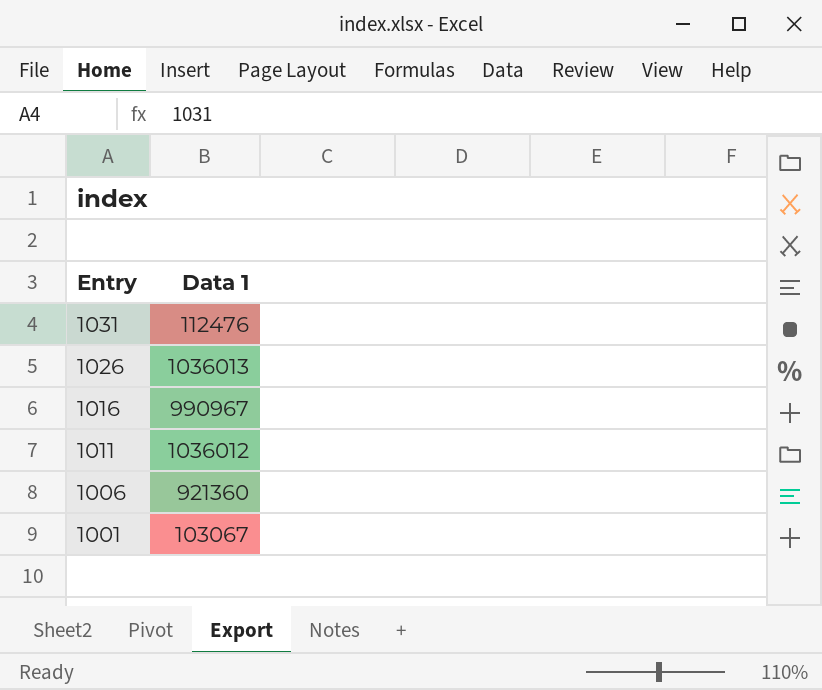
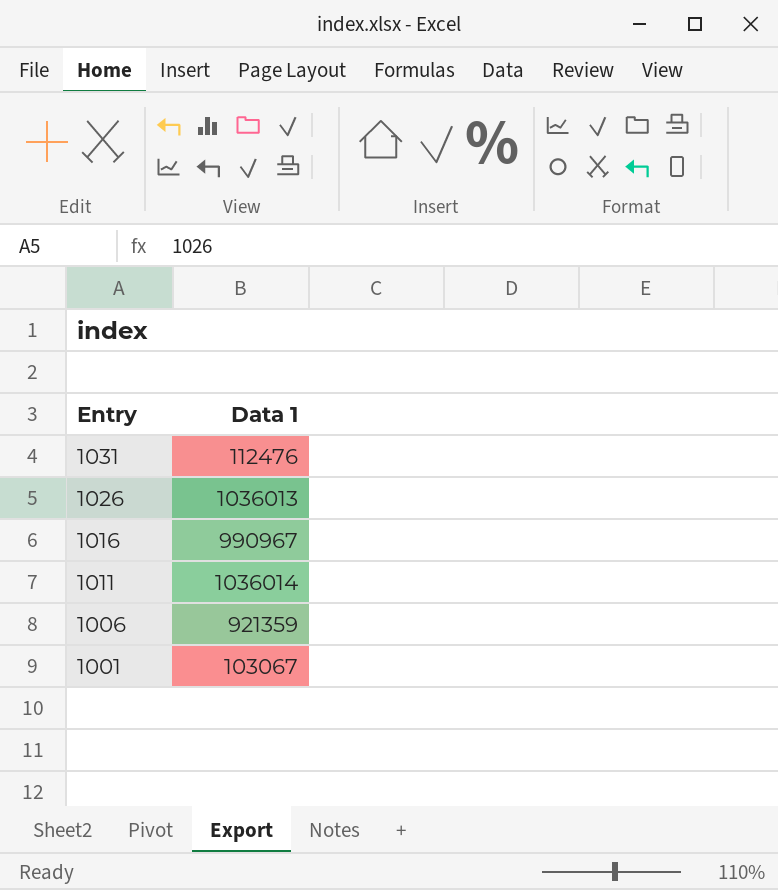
1011 | Data 1: 1036012 -> 1036014
1006 | Data 1: 921360 -> 921359

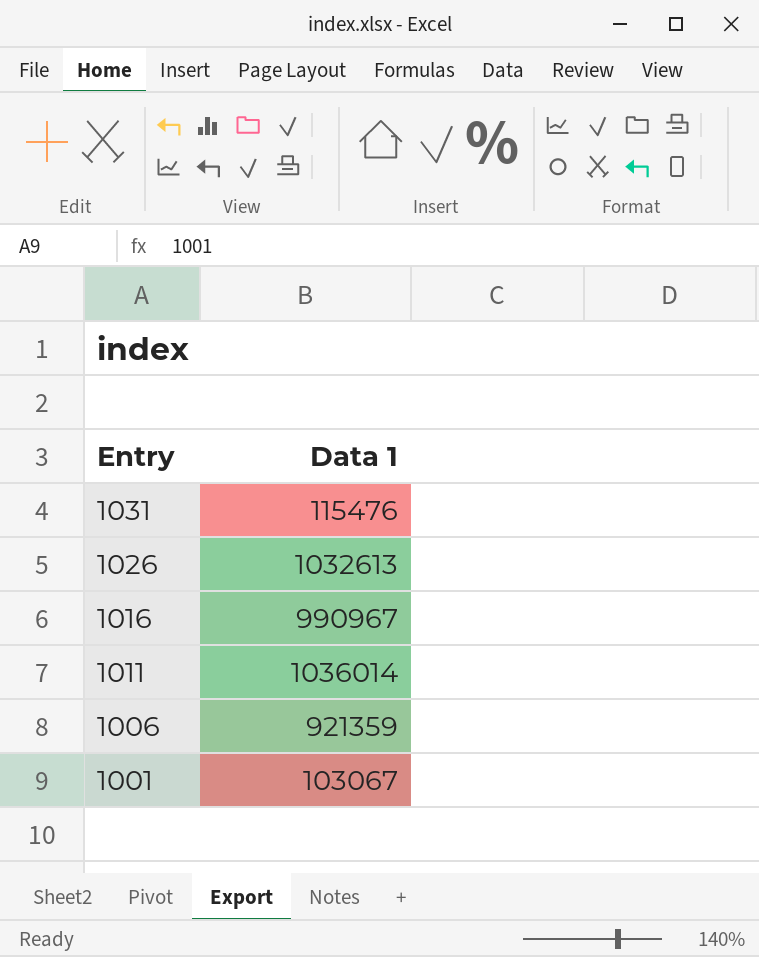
1031 | Data 1: 112476 -> 115476
1026 | Data 1: 1036013 -> 1032613

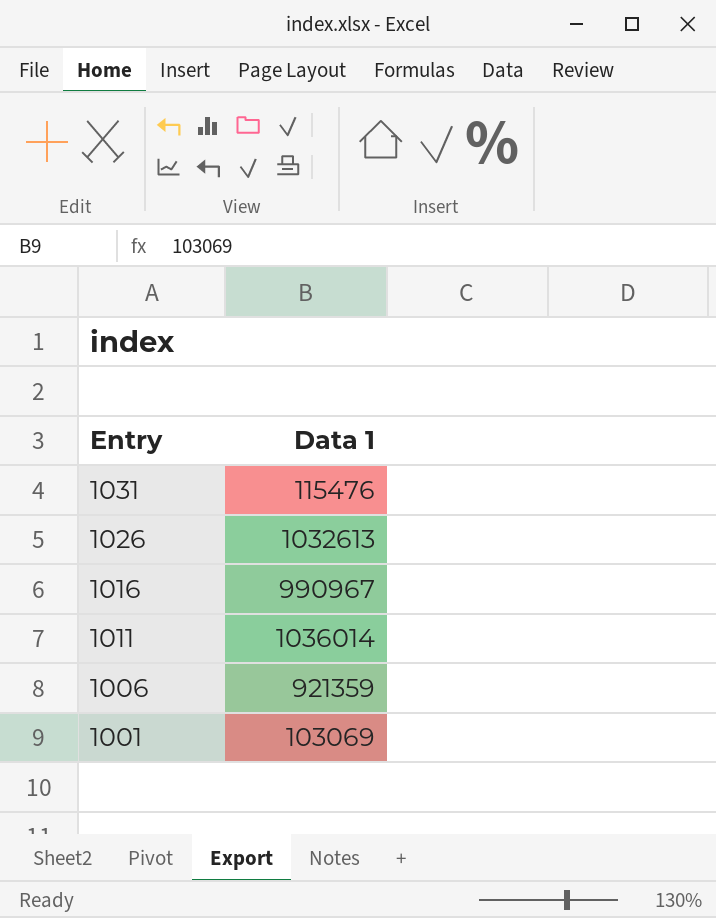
1001 | Data 1: 103067 -> 103069

